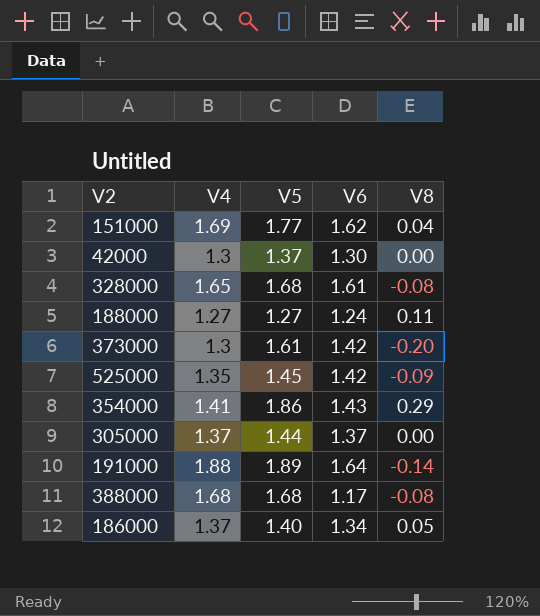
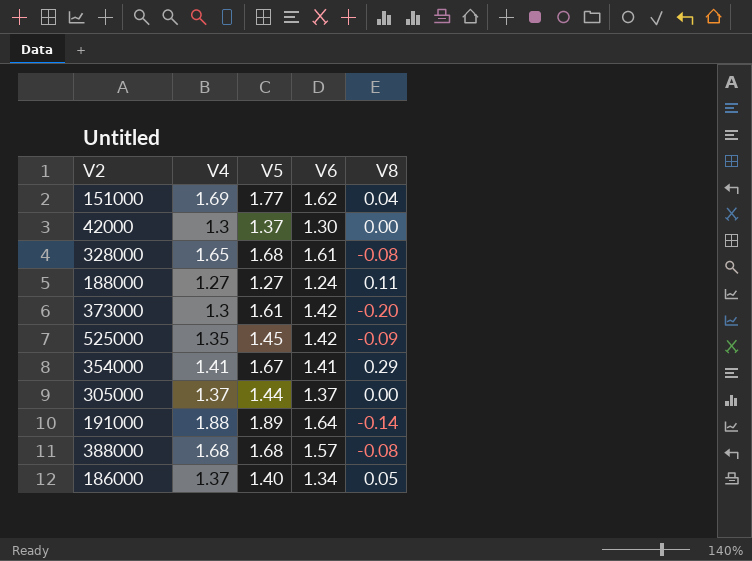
354000 | V5: 1.86 -> 1.67
354000 | V6: 1.43 -> 1.41
388000 | V6: 1.17 -> 1.57

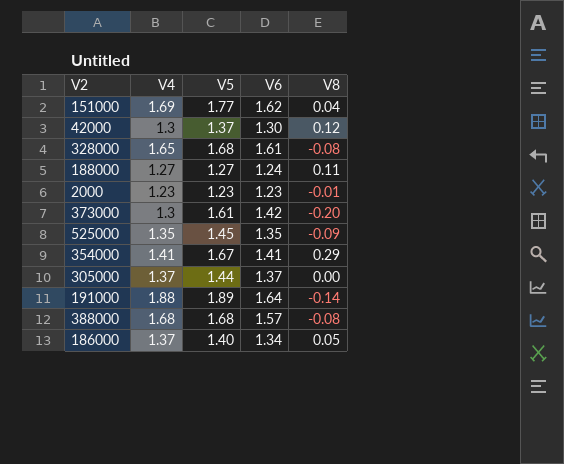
42000 | V8: 0.00 -> 0.12
row 2000: none -> 1.23 | 1.23 | 1.23 | -0.01
525000 | V6: 1.42 -> 1.35

